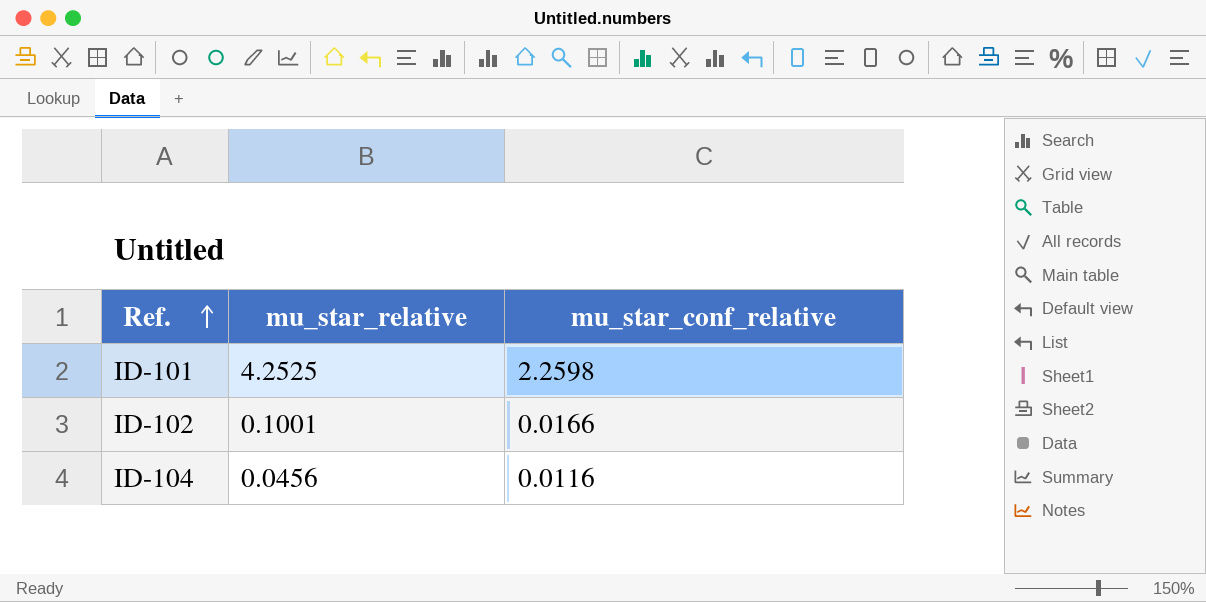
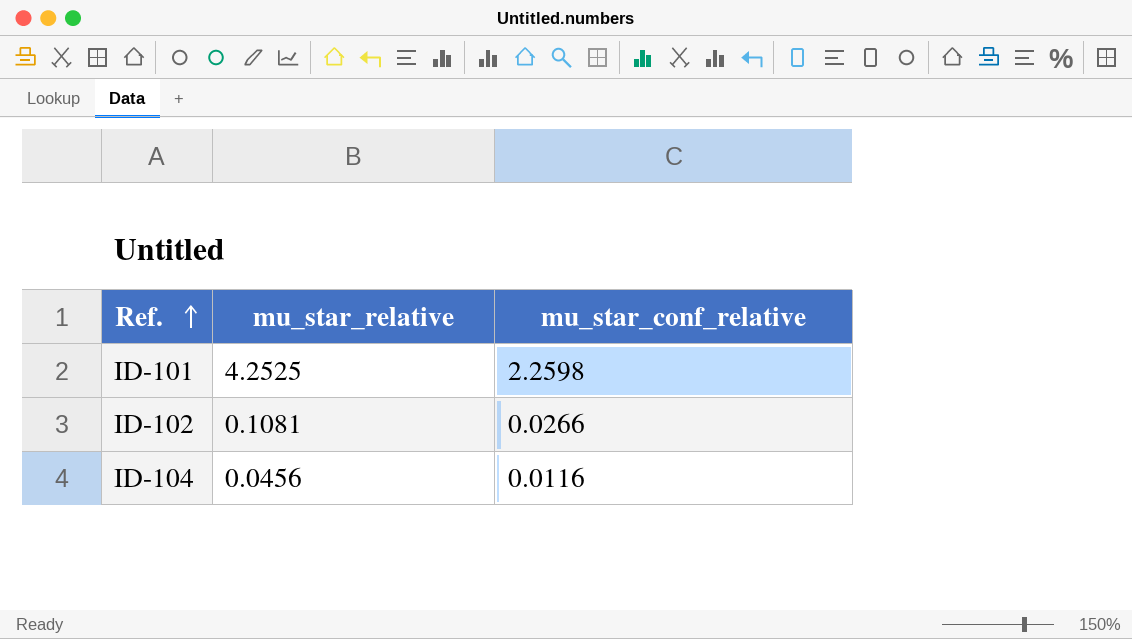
ID-102 | mu_star_relative: 0.1001 -> 0.1081
ID-102 | mu_star_conf_relative: 0.0166 -> 0.0266

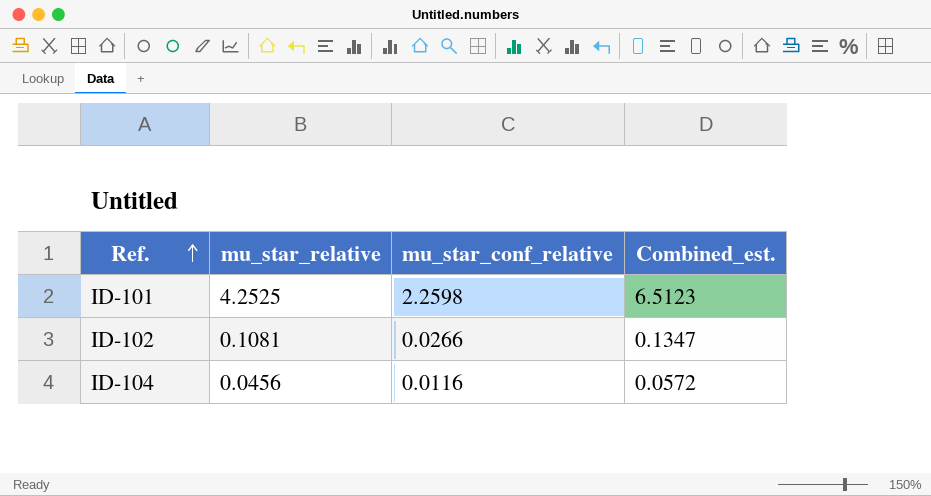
column Combined_est. | formula: none -> [mu_star_relative] + [mu_star_conf_relative]

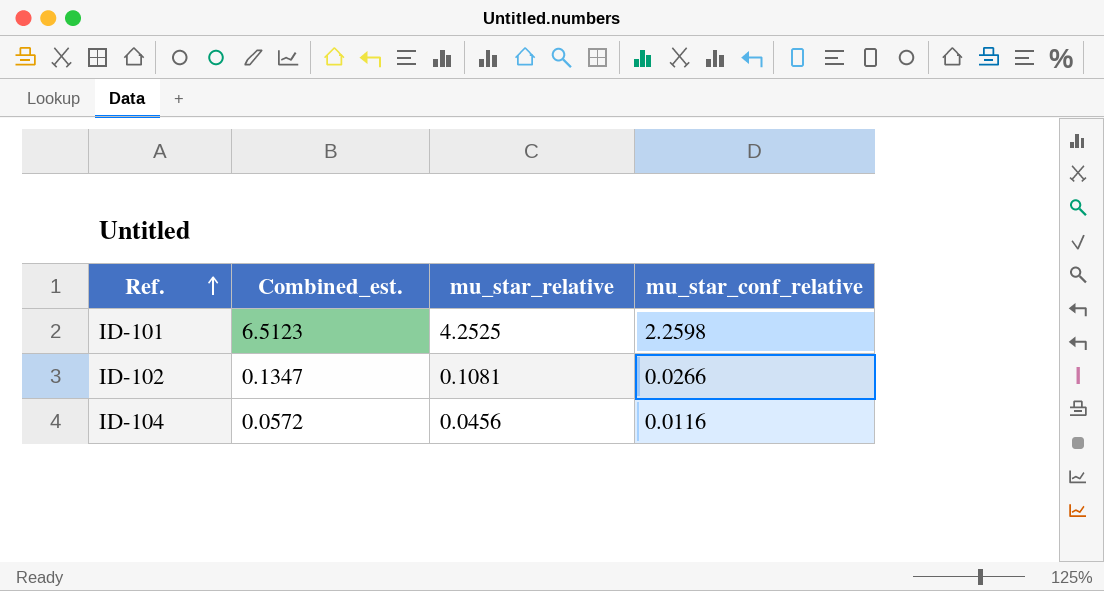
column Combined_est. | position: 4 -> 2

